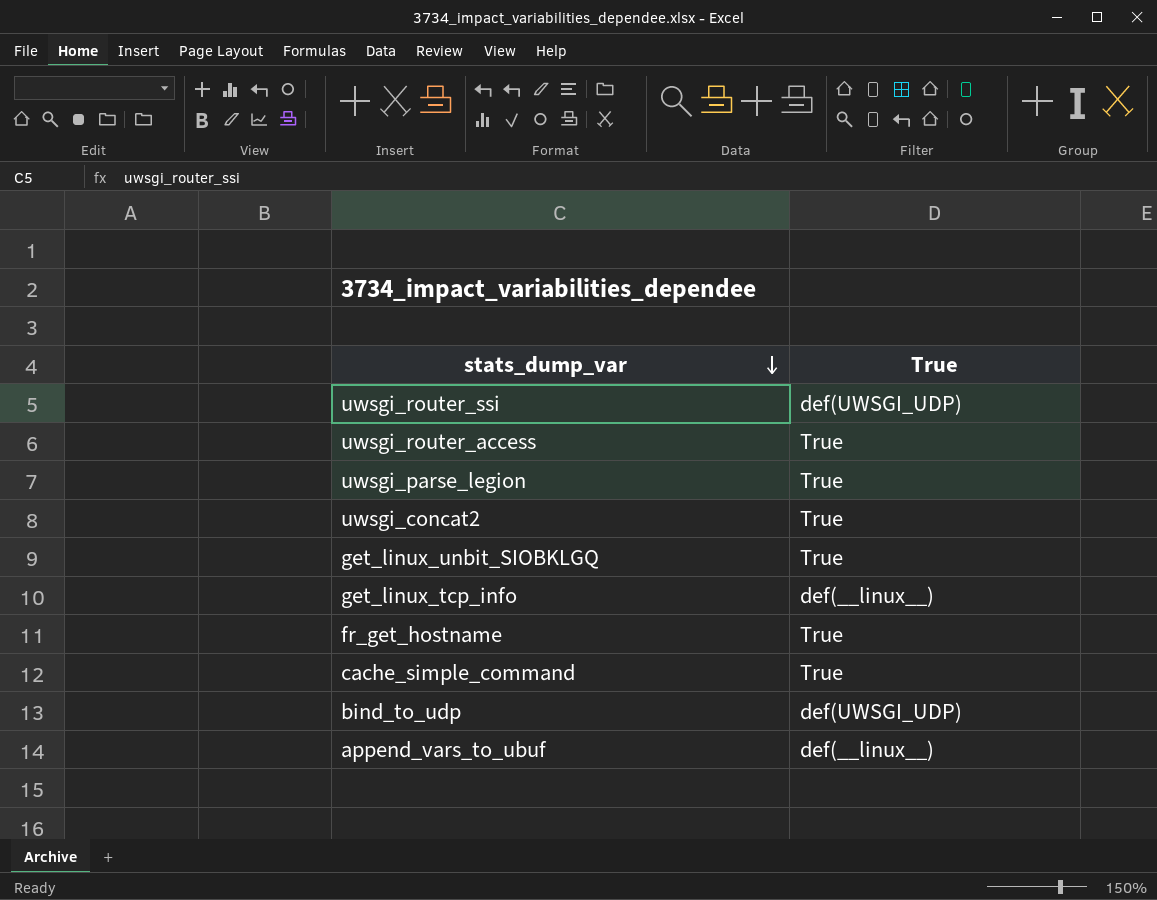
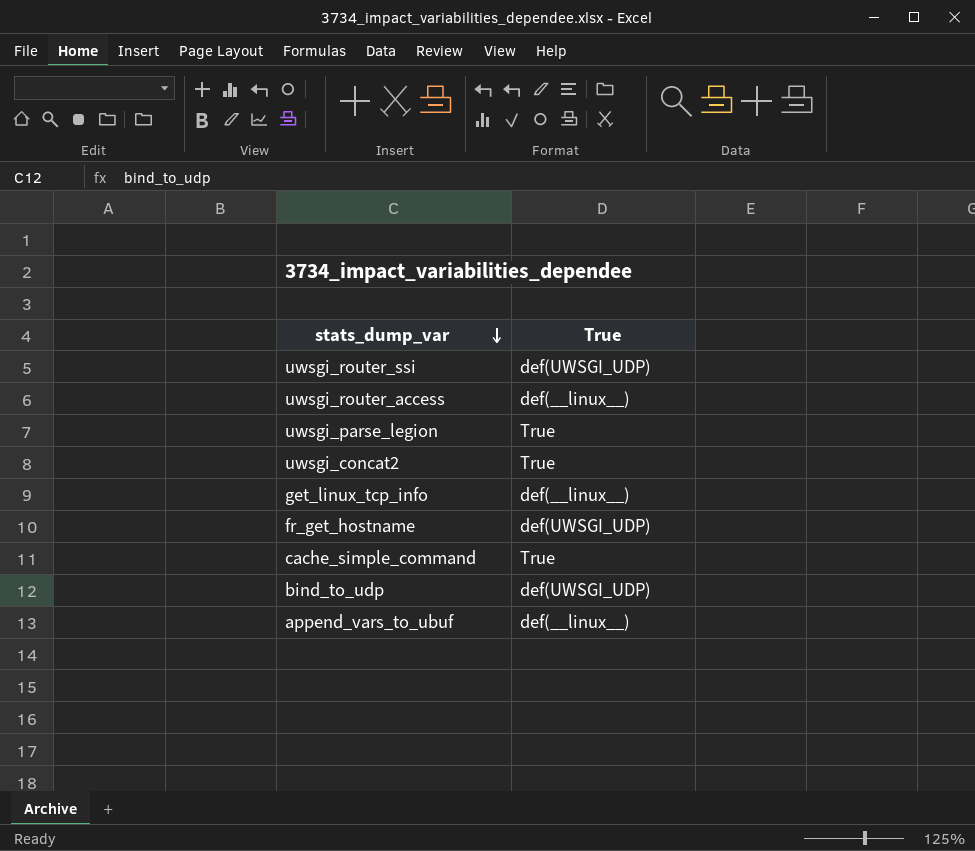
row get_linux_unbit_SIOBKLGQ: True -> none
uwsgi_router_access | True: True -> def(__linux__)
fr_get_hostname | True: True -> def(UWSGI_UDP)

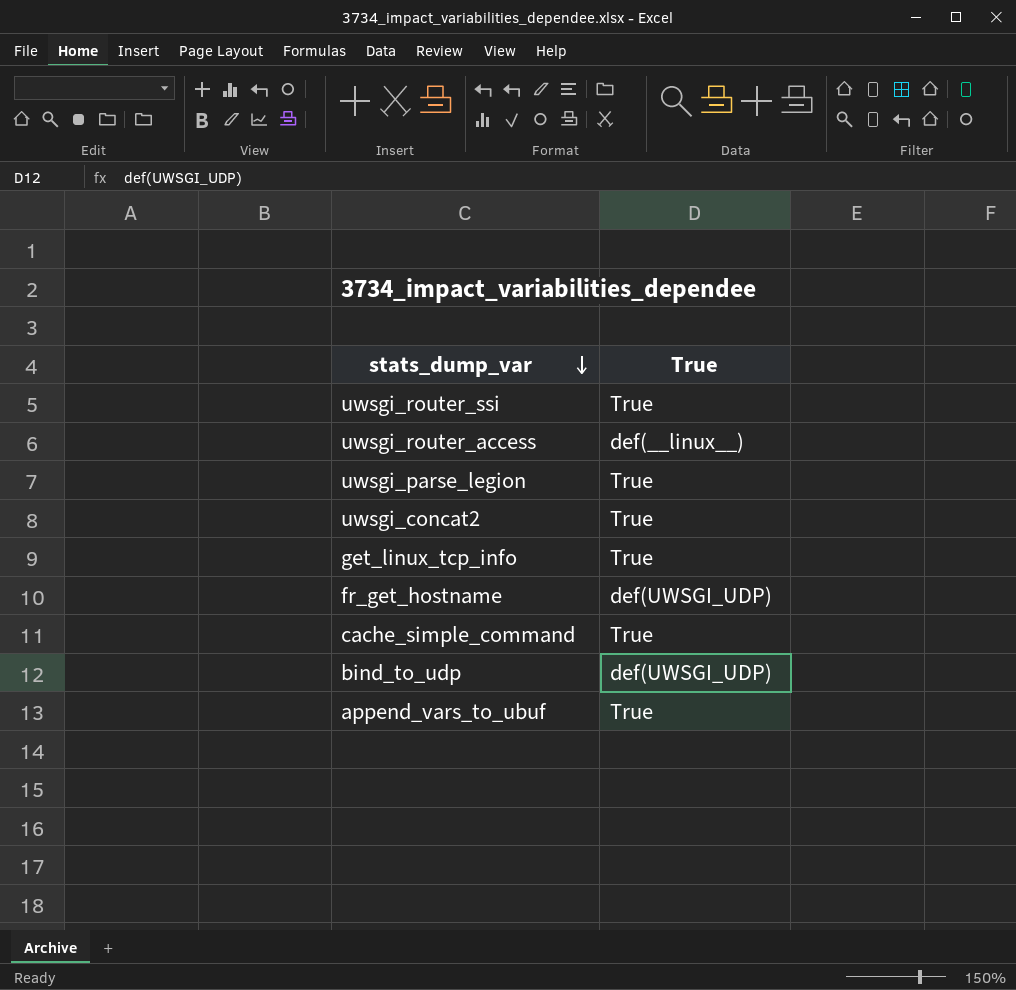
uwsgi_router_ssi | True: def(UWSGI_UDP) -> True
get_linux_tcp_info | True: def(__linux__) -> True
append_vars_to_ubuf | True: def(__linux__) -> True

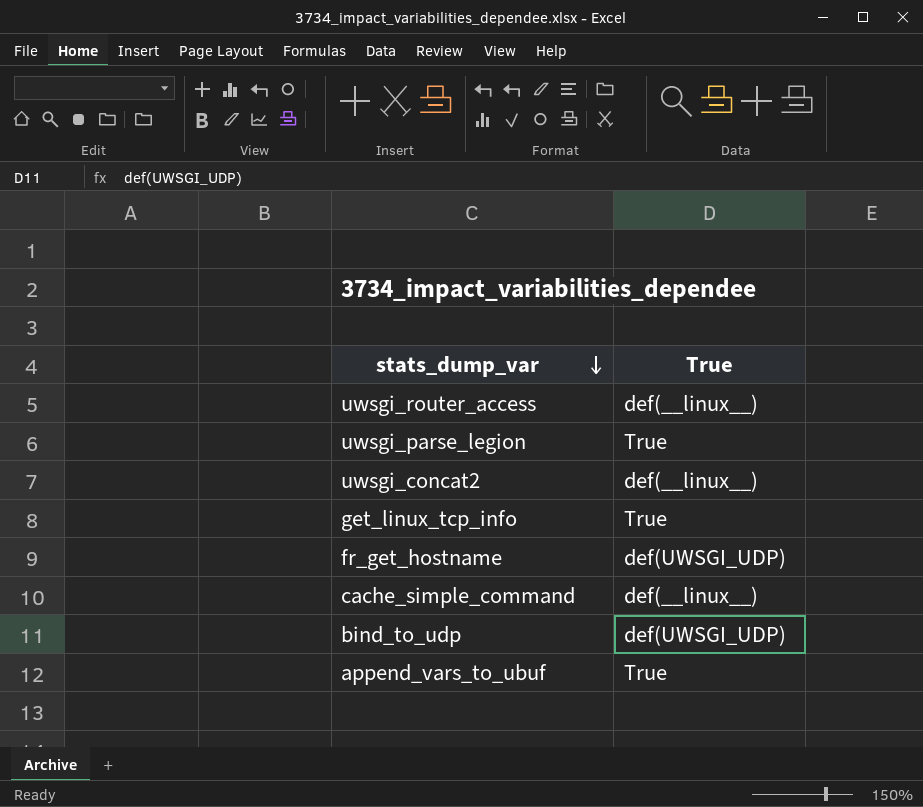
row uwsgi_router_ssi: True -> none
uwsgi_concat2 | True: True -> def(__linux__)
cache_simple_command | True: True -> def(__linux__)

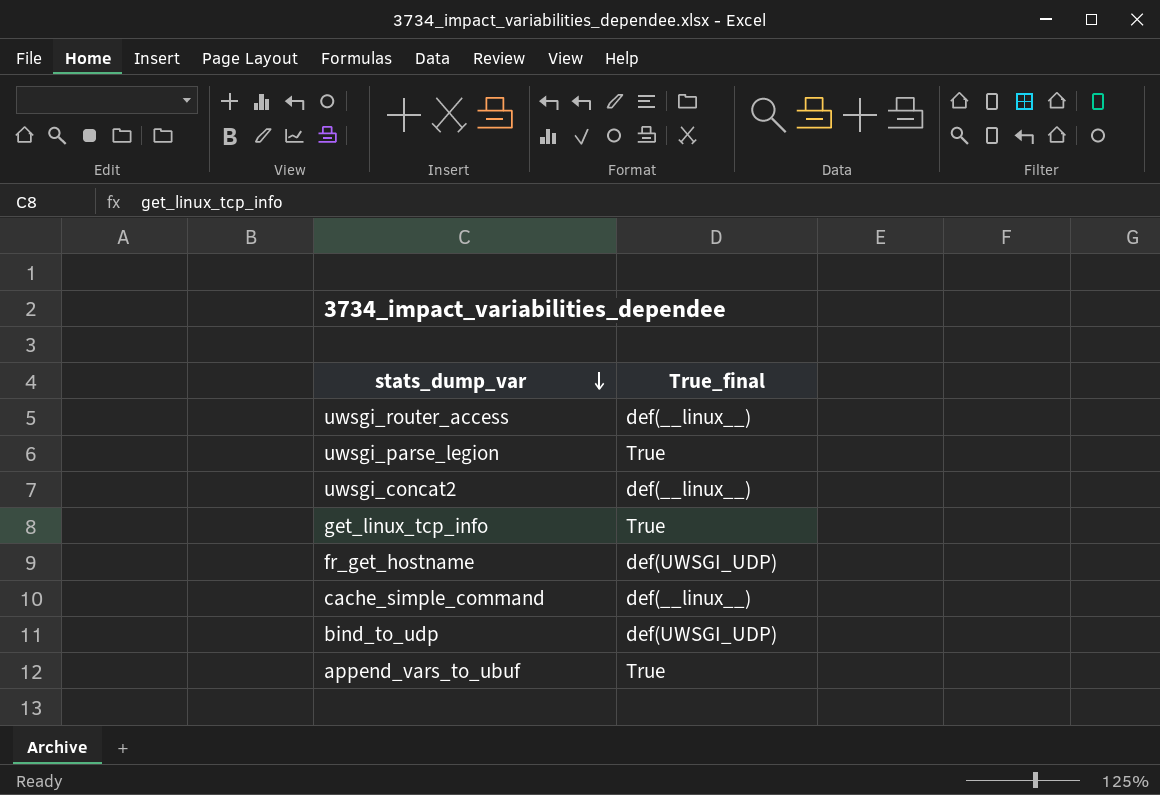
column name: True -> True_final

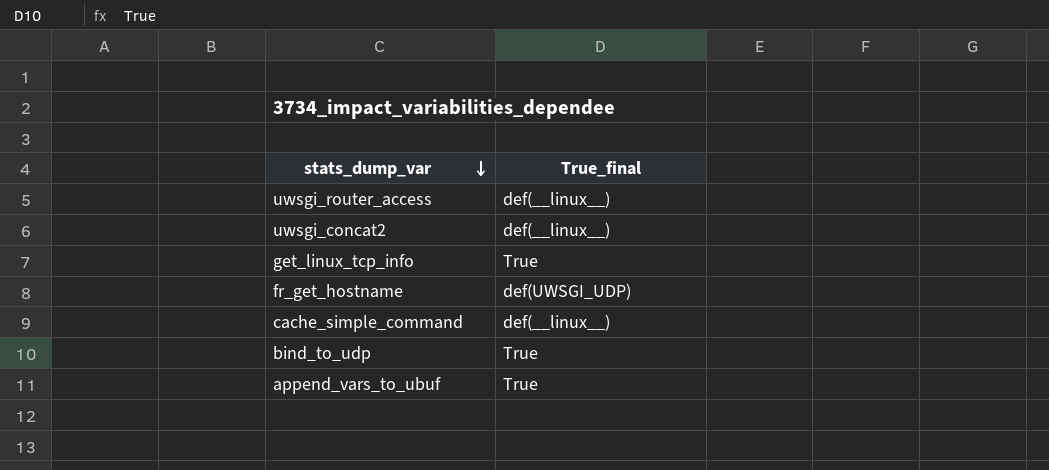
row uwsgi_parse_legion: True -> none
bind_to_udp | True_final: def(UWSGI_UDP) -> True

